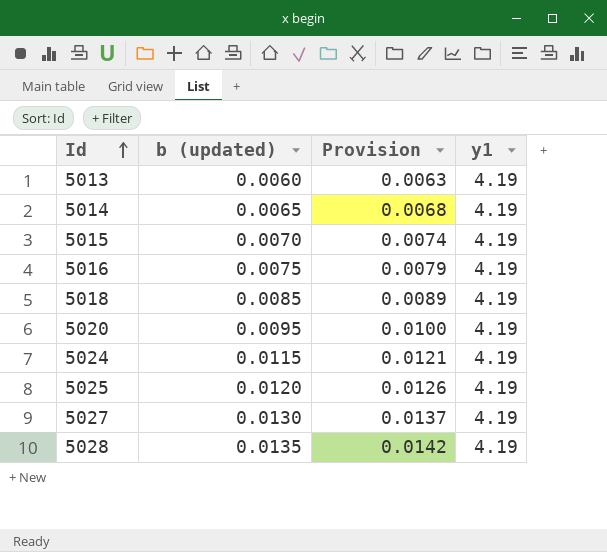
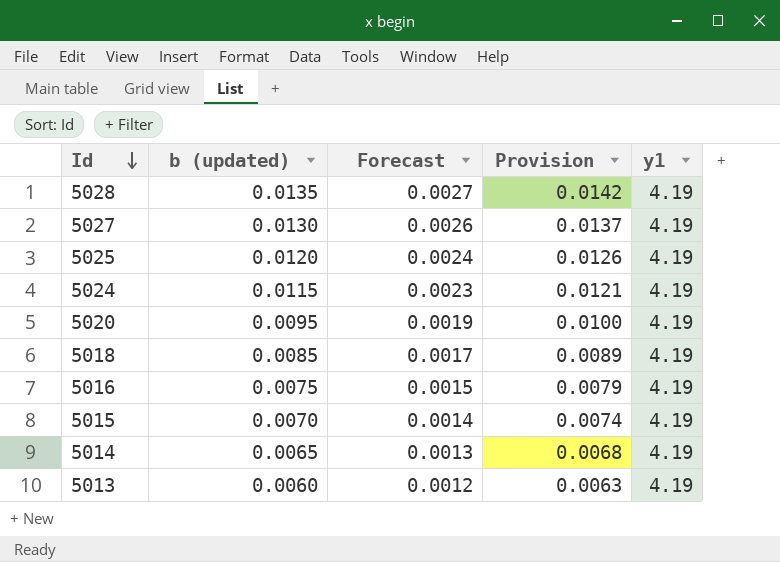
row order: Id ascending -> Id descending
column Forecast | formula: none -> [b (updated)] * 0.2

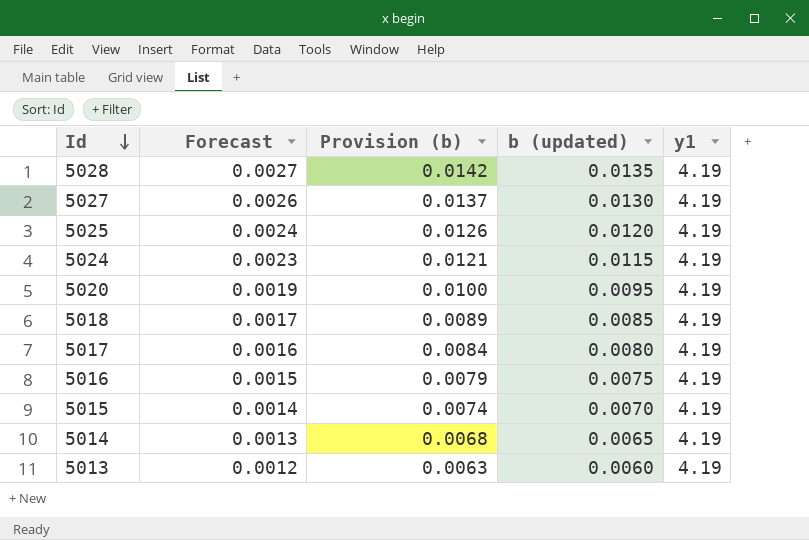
column name: Provision -> Provision (b)
column b (updated) | position: 2 -> 4
row 5017: none -> 0.0016 | 0.0084 | 0.0080 | 4.19

